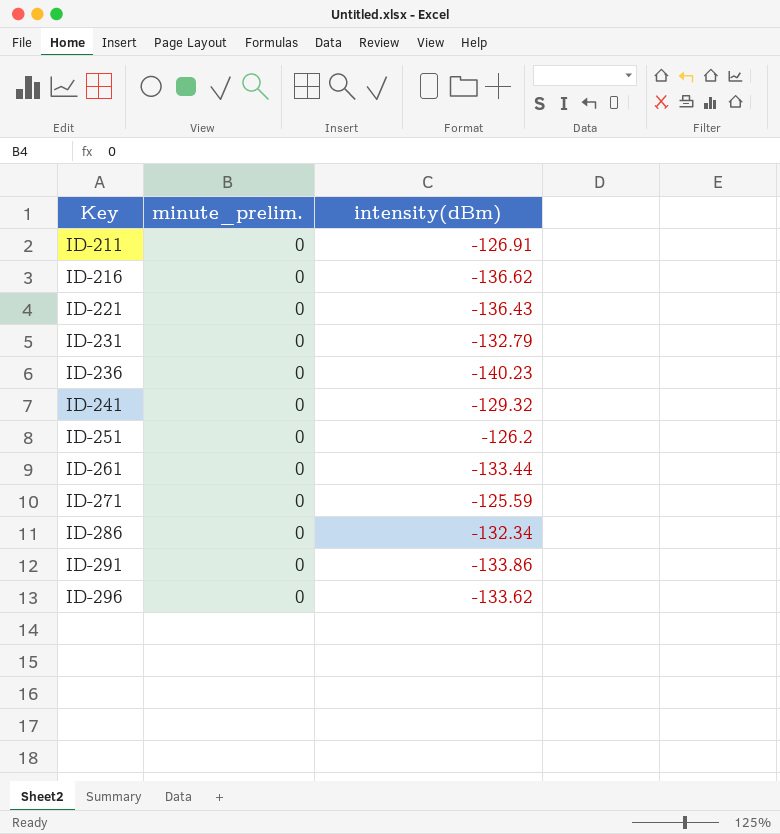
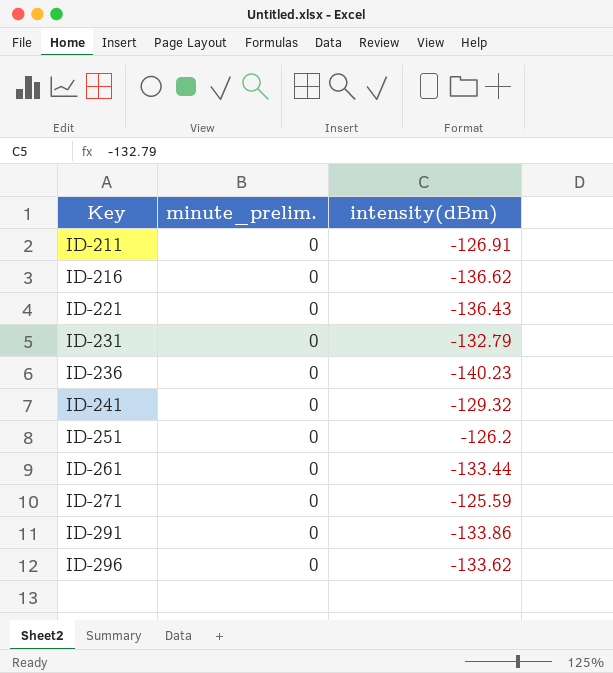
row ID-286: 0 | -132.34 -> none

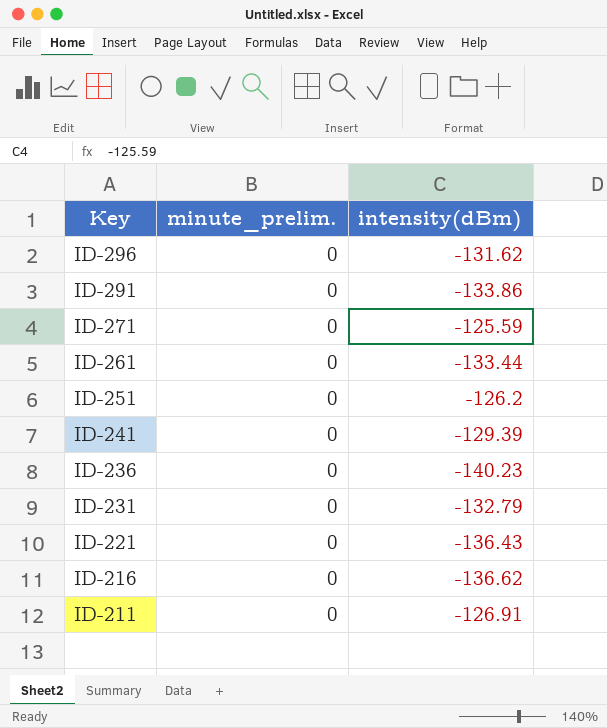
row order: Key ascending -> Key descending
ID-296 | intensity(dBm): -133.62 -> -131.62
ID-241 | intensity(dBm): -129.32 -> -129.39

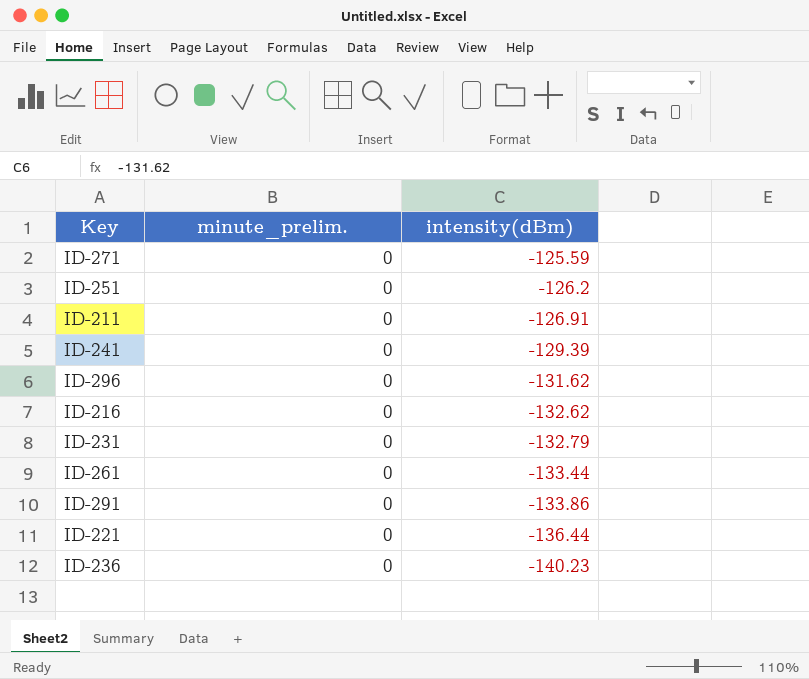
row order: Key descending -> intensity(dBm) descending
ID-216 | intensity(dBm): -136.62 -> -132.62
ID-221 | intensity(dBm): -136.43 -> -136.44

